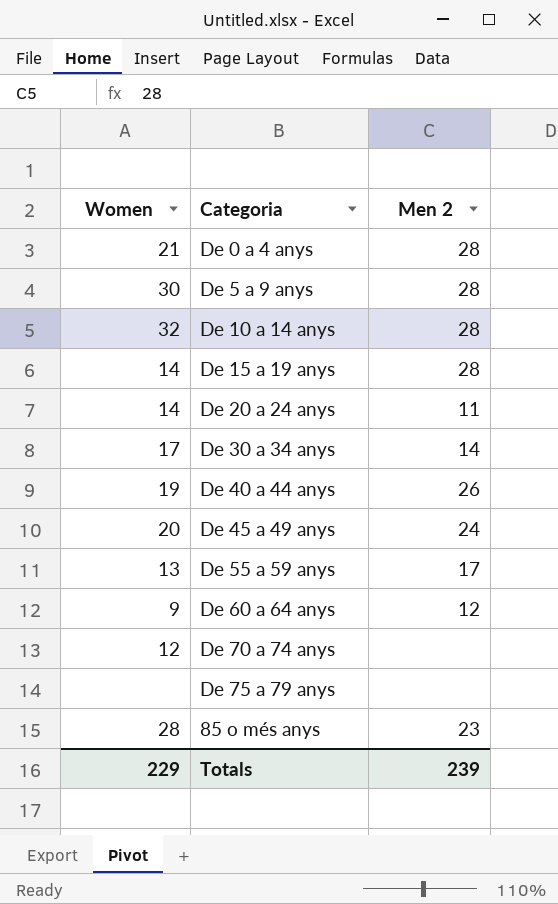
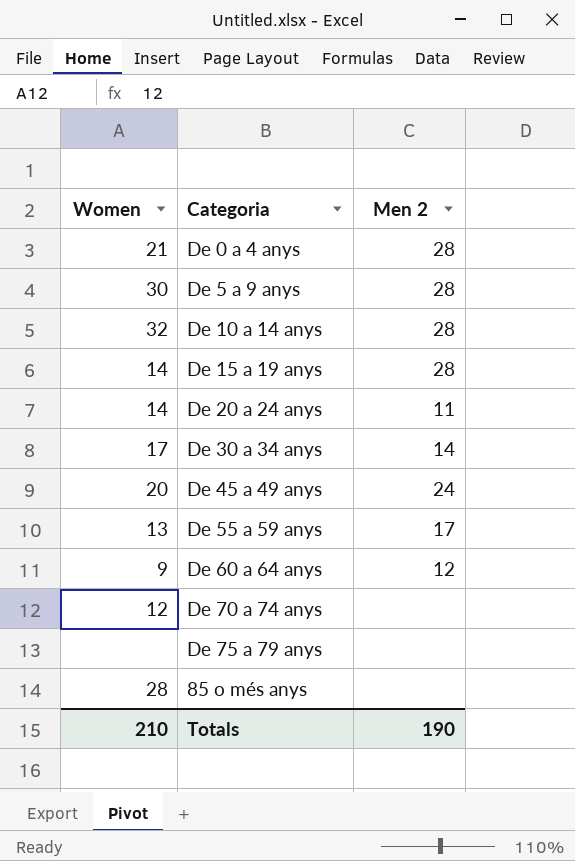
row De 40 a 44 anys: 19 | 26 -> none
85 o més anys | Men 2: 23 -> none
Totals | Women: 229 -> 210
Totals | Men 2: 239 -> 190

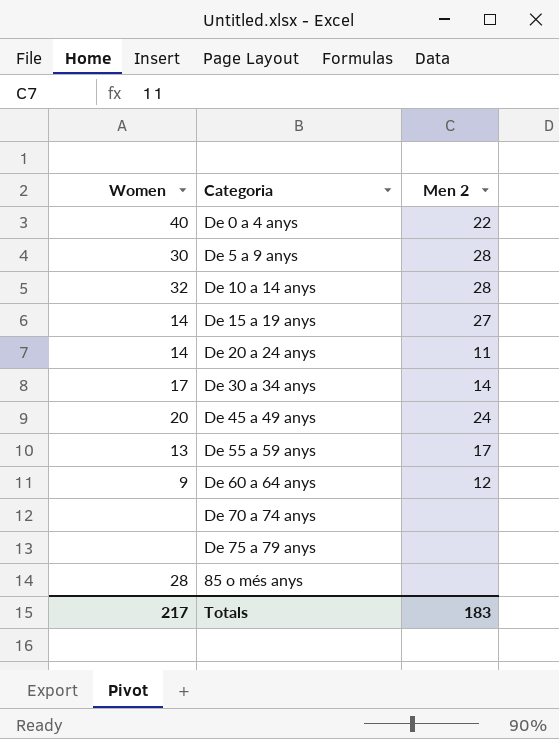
De 0 a 4 anys | Women: 21 -> 40
De 0 a 4 anys | Men 2: 28 -> 22
De 15 a 19 anys | Men 2: 28 -> 27
De 70 a 74 anys | Women: 12 -> none
Totals | Women: 210 -> 217
Totals | Men 2: 190 -> 183

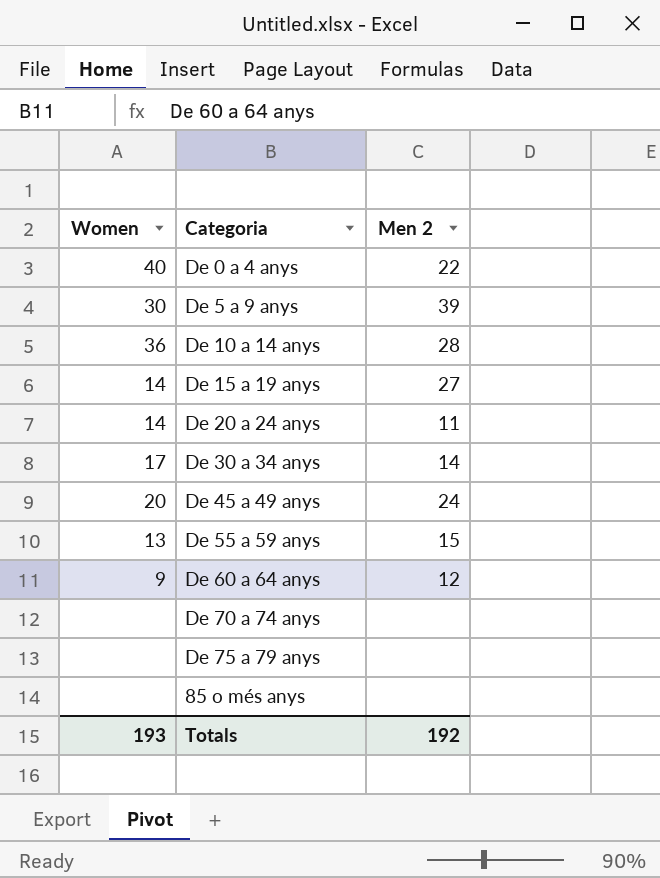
De 5 a 9 anys | Men 2: 28 -> 39
De 10 a 14 anys | Women: 32 -> 36
De 55 a 59 anys | Men 2: 17 -> 15
85 o més anys | Women: 28 -> none
Totals | Women: 217 -> 193
Totals | Men 2: 183 -> 192

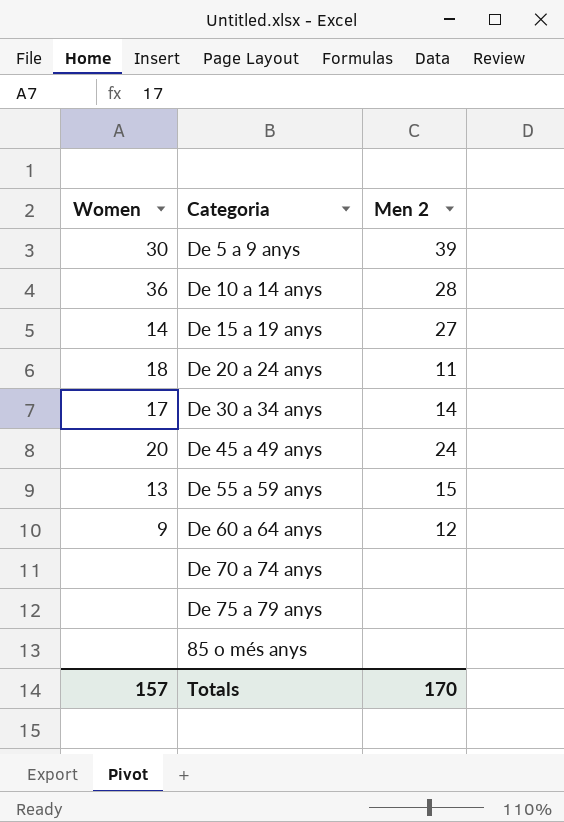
row De 0 a 4 anys: 40 | 22 -> none
De 20 a 24 anys | Women: 14 -> 18
Totals | Women: 193 -> 157
Totals | Men 2: 192 -> 170

